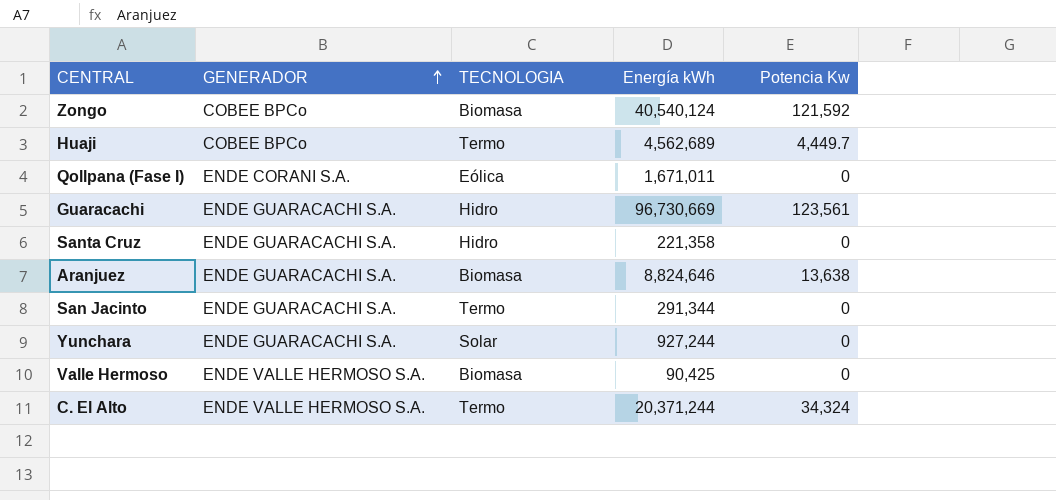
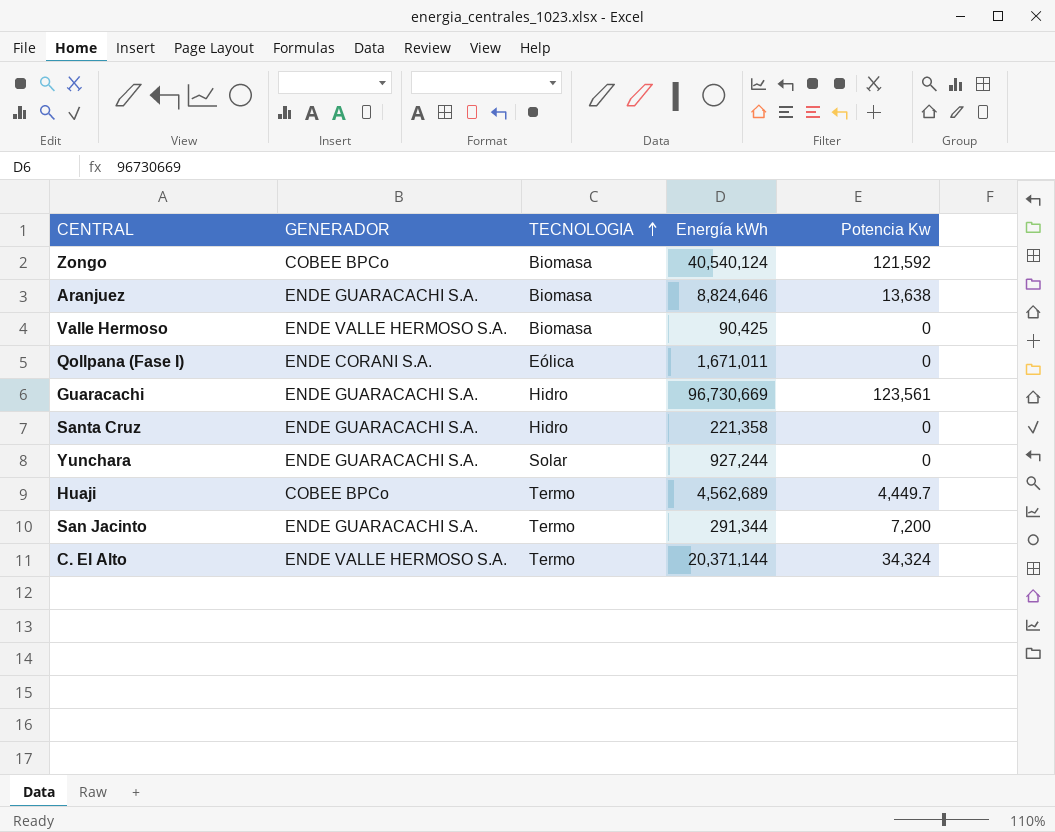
row order: GENERADOR ascending -> TECNOLOGIA ascending
San Jacinto | Potencia Kw: 0 -> 7,200
C. El Alto | Energía kWh: 20,371,244 -> 20,371,144

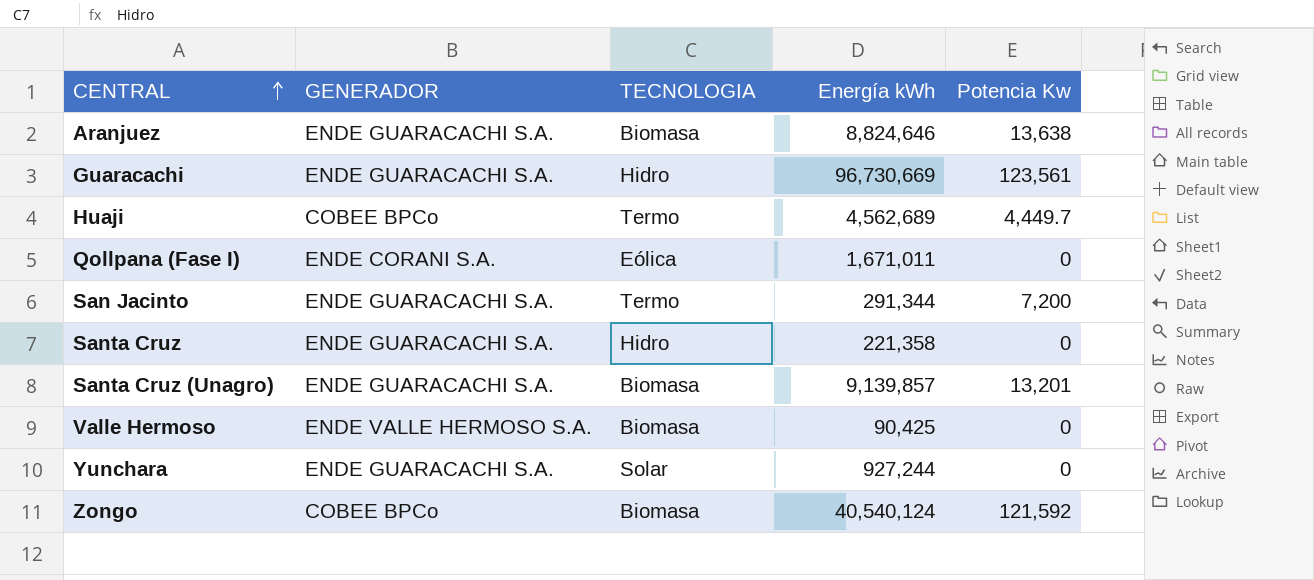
row order: TECNOLOGIA ascending -> CENTRAL ascending
row C. El Alto: ENDE VALLE HERMOSO S.A. | Termo | 20,371,144 | 34,324 -> none
row Santa Cruz (Unagro): none -> ENDE GUARACACHI S.A. | Biomasa | 9,139,857 | 13,201

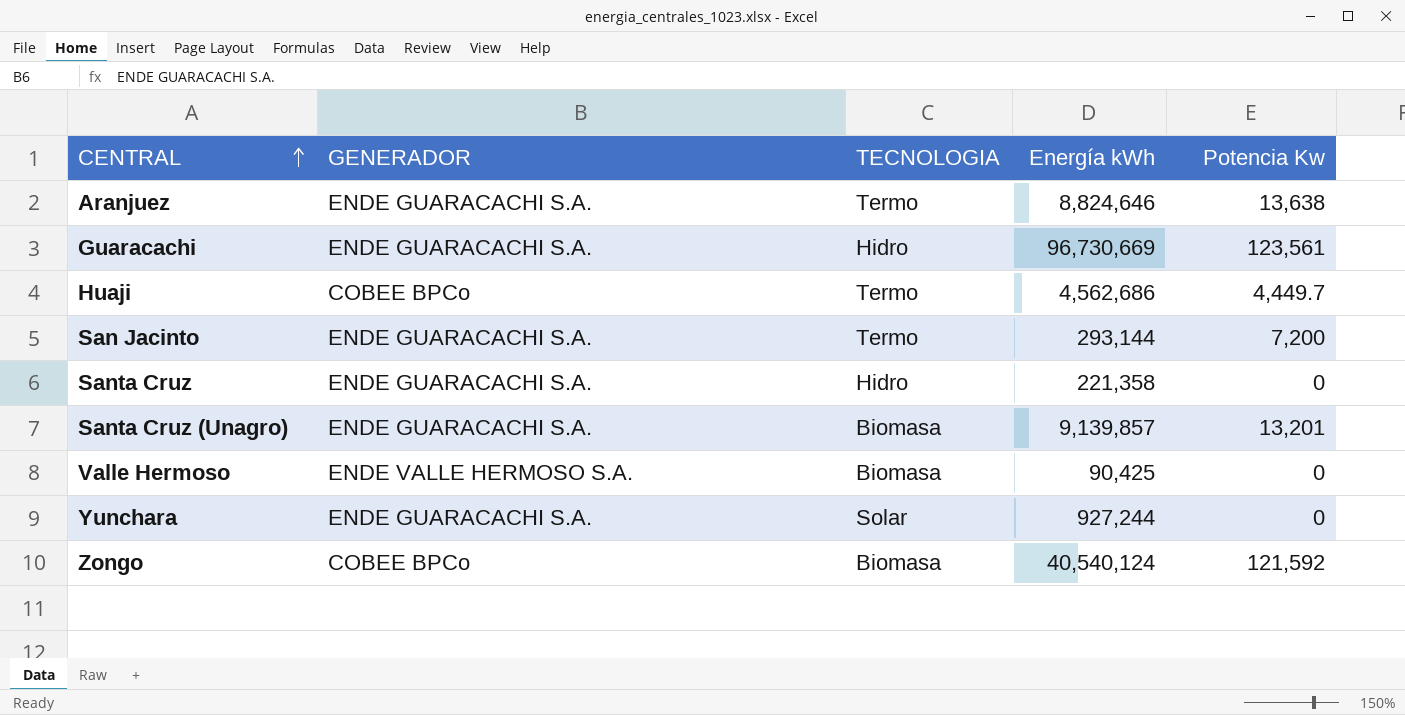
row Qollpana (Fase I): ENDE CORANI S.A. | Eólica | 1,671,011 | 0 -> none
Aranjuez | TECNOLOGIA: Biomasa -> Termo
Huaji | Energía kWh: 4,562,689 -> 4,562,686
San Jacinto | Energía kWh: 291,344 -> 293,144

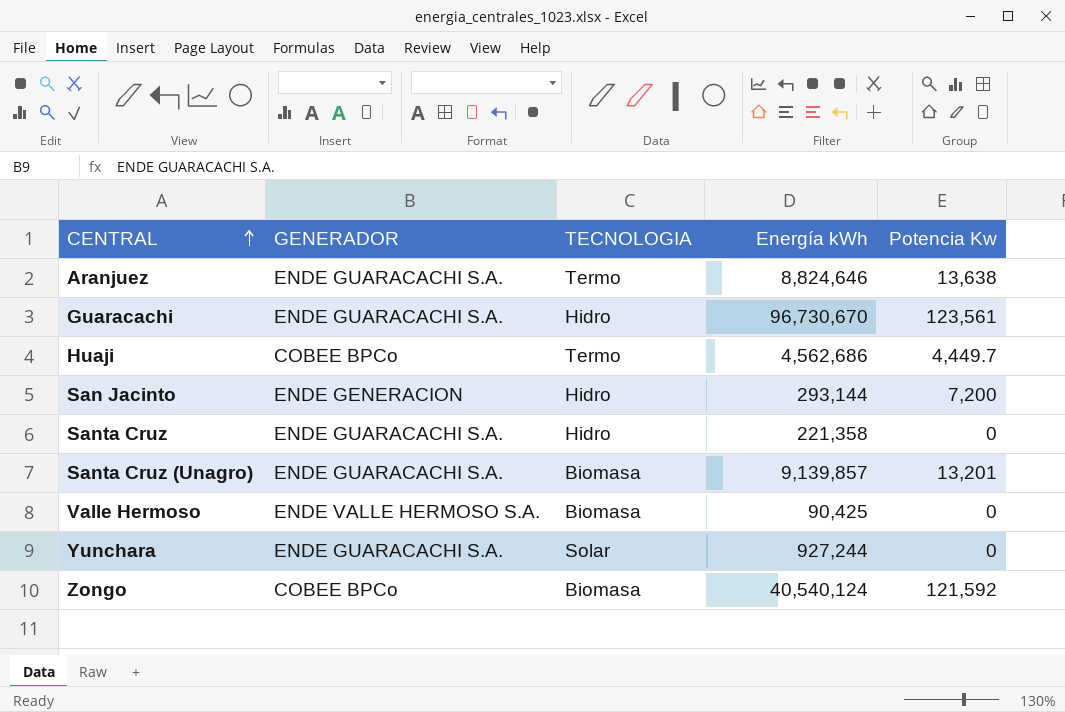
Guaracachi | Energía kWh: 96,730,669 -> 96,730,670
San Jacinto | GENERADOR: ENDE GUARACACHI S.A. -> ENDE GENERACION
San Jacinto | TECNOLOGIA: Termo -> Hidro

